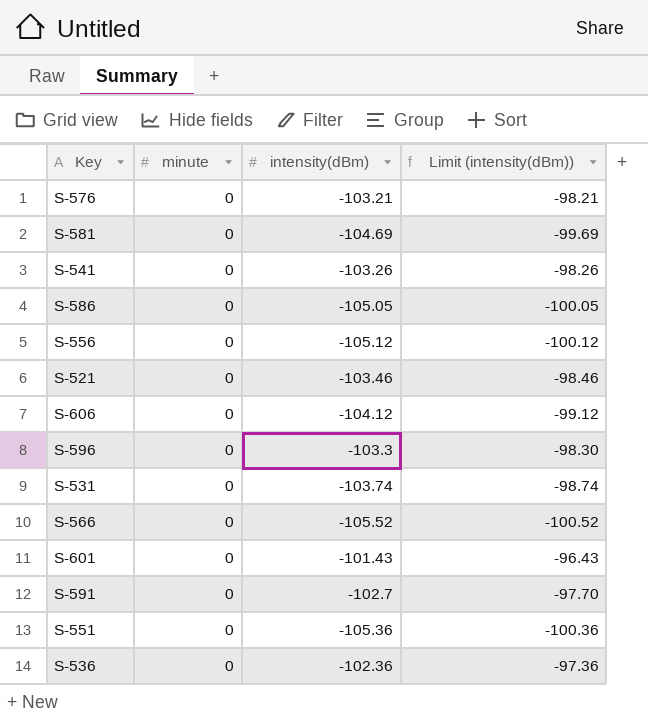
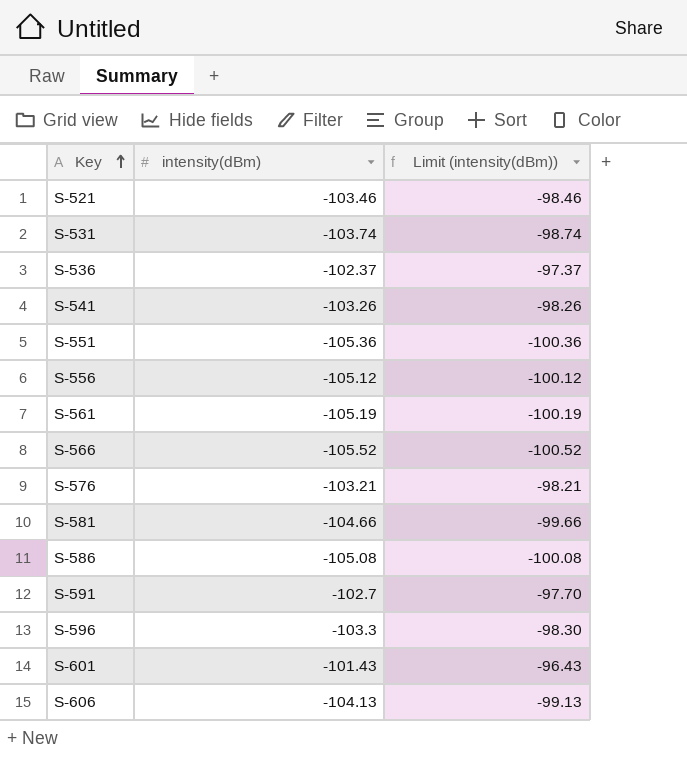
row order: none -> Key ascending
column minute | position: 2 -> none
S-536 | intensity(dBm): -102.36 -> -102.37
S-536 | Limit (intensity(dBm)): -97.36 -> -97.37
row S-561: none -> -105.19 | -100.19
S-581 | intensity(dBm): -104.69 -> -104.66
S-581 | Limit (intensity(dBm)): -99.69 -> -99.66
S-586 | intensity(dBm): -105.05 -> -105.08
S-586 | Limit (intensity(dBm)): -100.05 -> -100.08
S-606 | intensity(dBm): -104.12 -> -104.13
S-606 | Limit (intensity(dBm)): -99.12 -> -99.13

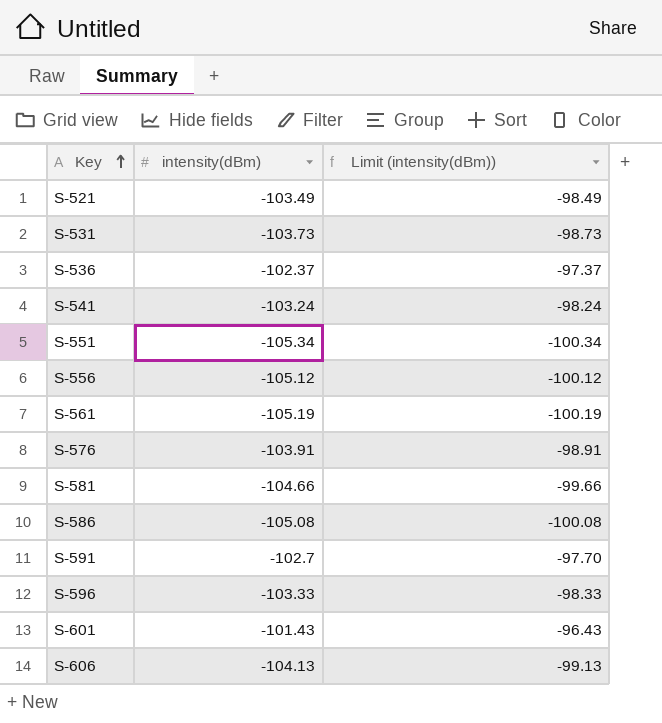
row S-566: -105.52 | -100.52 -> none
S-521 | intensity(dBm): -103.46 -> -103.49
S-521 | Limit (intensity(dBm)): -98.46 -> -98.49
S-531 | intensity(dBm): -103.74 -> -103.73
S-531 | Limit (intensity(dBm)): -98.74 -> -98.73
S-541 | intensity(dBm): -103.26 -> -103.24
S-541 | Limit (intensity(dBm)): -98.26 -> -98.24
S-551 | intensity(dBm): -105.36 -> -105.34
S-551 | Limit (intensity(dBm)): -100.36 -> -100.34
S-576 | intensity(dBm): -103.21 -> -103.91
S-576 | Limit (intensity(dBm)): -98.21 -> -98.91
S-596 | intensity(dBm): -103.3 -> -103.33
S-596 | Limit (intensity(dBm)): -98.30 -> -98.33

